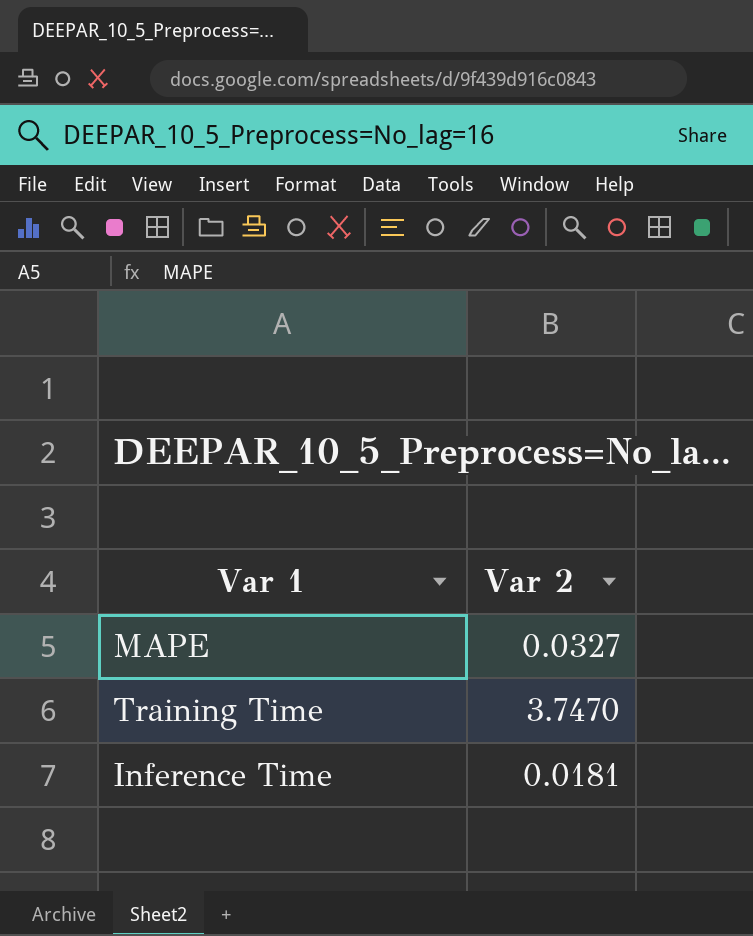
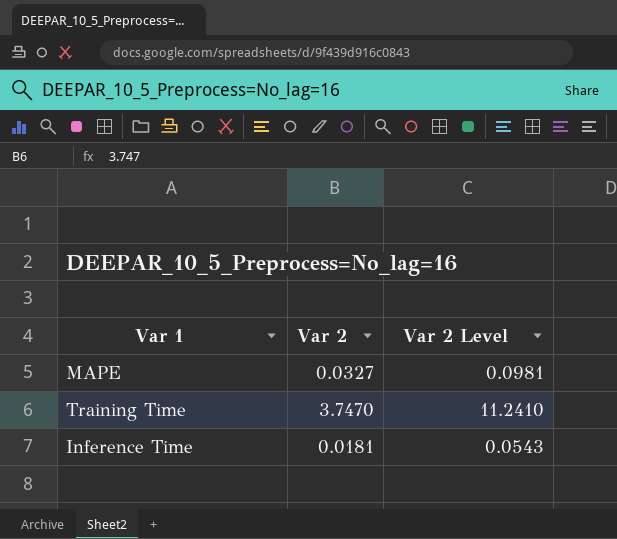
column Var 2 Level | formula: none -> [Var 2] * 3

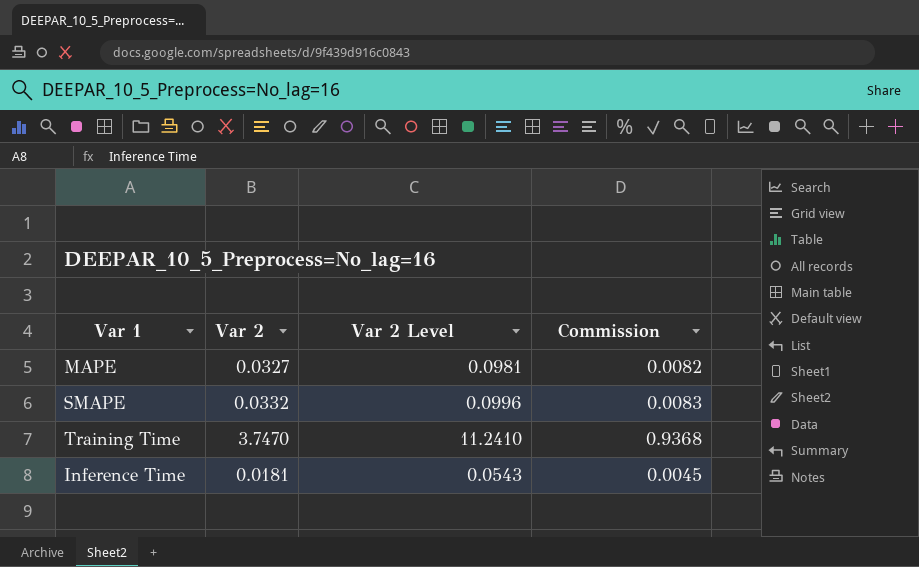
column Commission | formula: none -> [Var 2] * 0.25
row SMAPE: none -> 0.0332 | 0.0996 | 0.0083

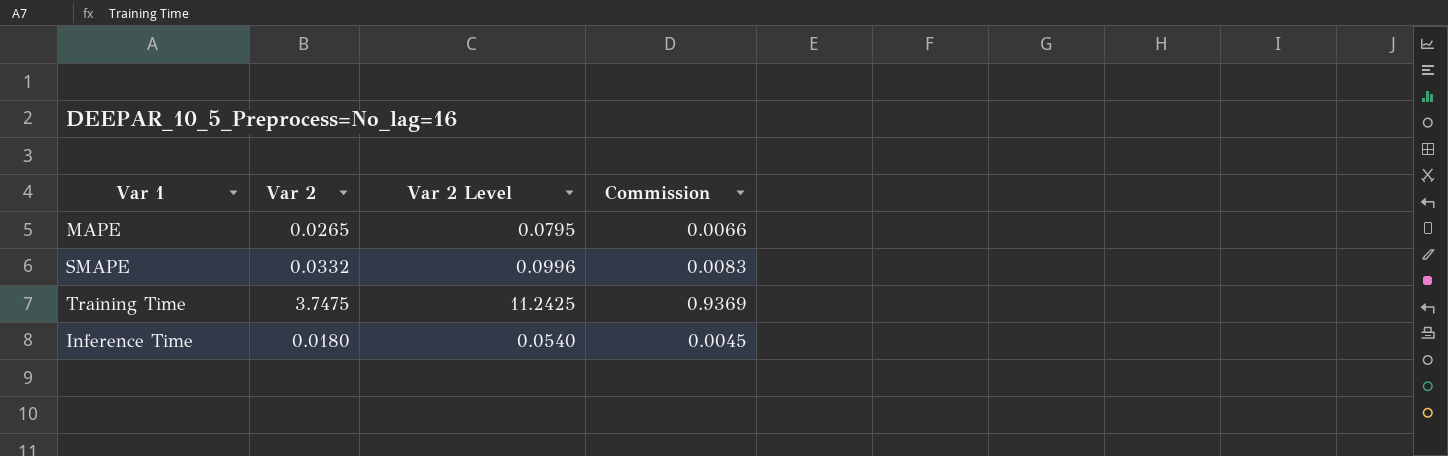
MAPE | Var 2: 0.0327 -> 0.0265
MAPE | Var 2 Level: 0.0981 -> 0.0795
MAPE | Commission: 0.0082 -> 0.0066
Training Time | Var 2: 3.7470 -> 3.7475
Training Time | Var 2 Level: 11.2410 -> 11.2425
Training Time | Commission: 0.9368 -> 0.9369
Inference Time | Var 2: 0.0181 -> 0.0180
Inference Time | Var 2 Level: 0.0543 -> 0.0540

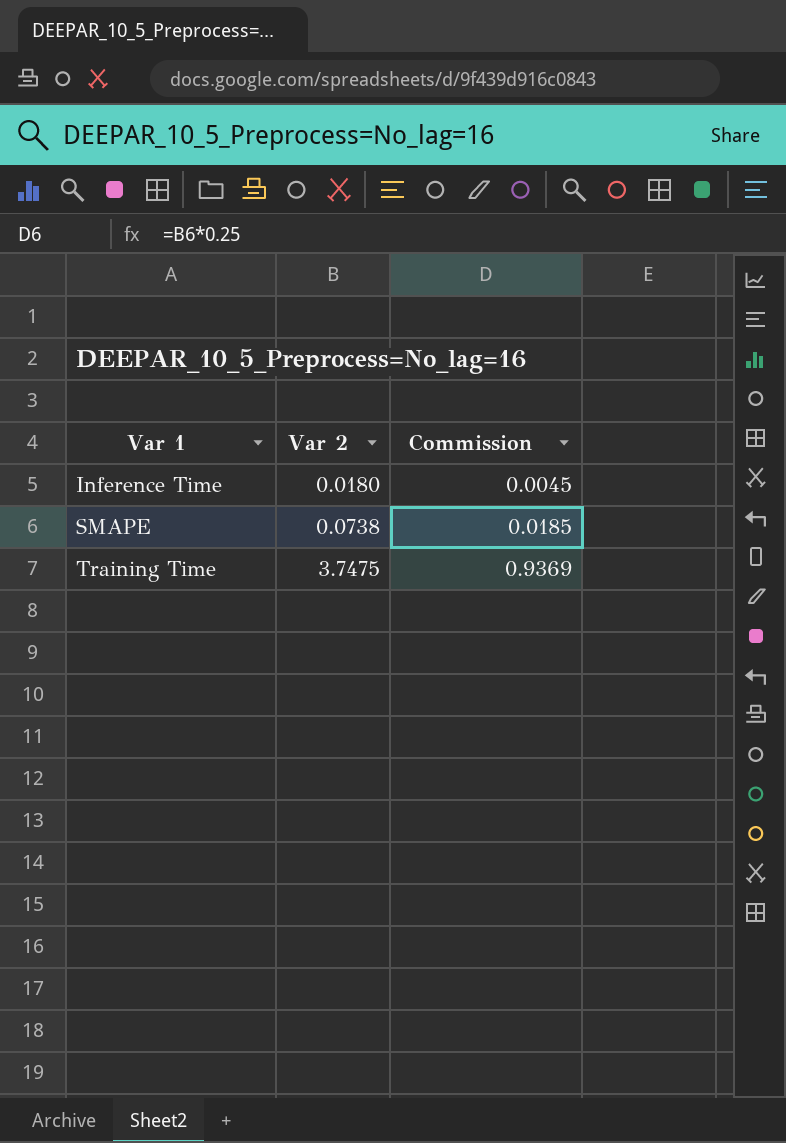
row order: none -> Var 1 ascending
column Var 2 Level | formula: [Var 2] * 3 -> none
row MAPE: 0.0265 | 0.0795 | 0.0066 -> none
SMAPE | Var 2: 0.0332 -> 0.0738
SMAPE | Commission: 0.0083 -> 0.0185

